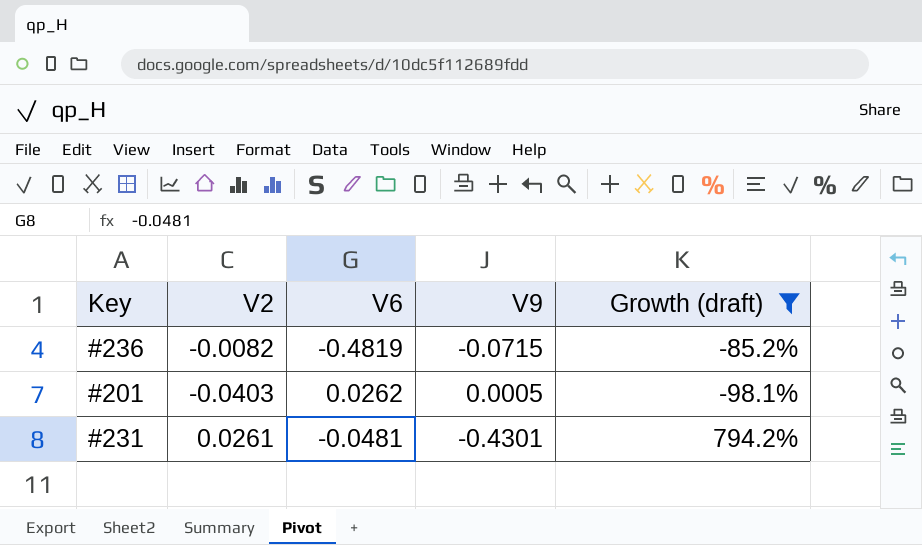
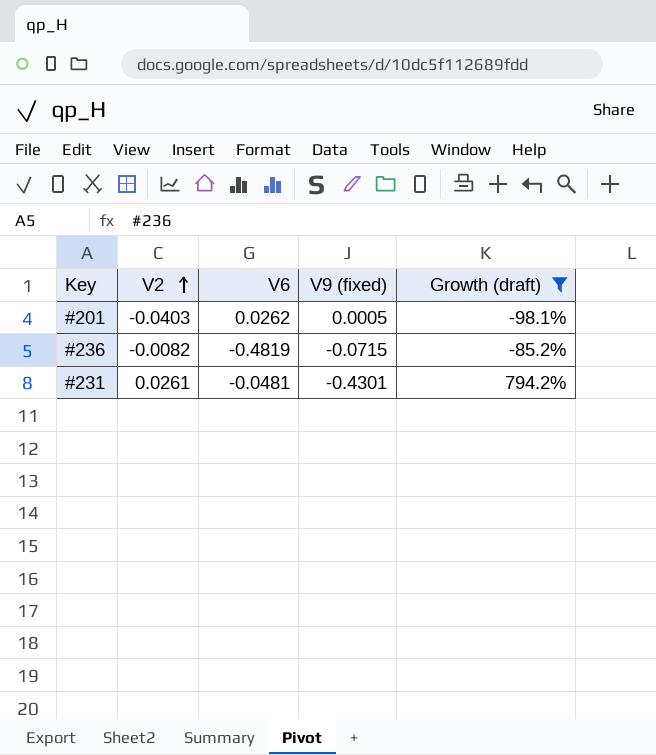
row order: none -> V2 ascending
column name: V9 -> V9 (fixed)

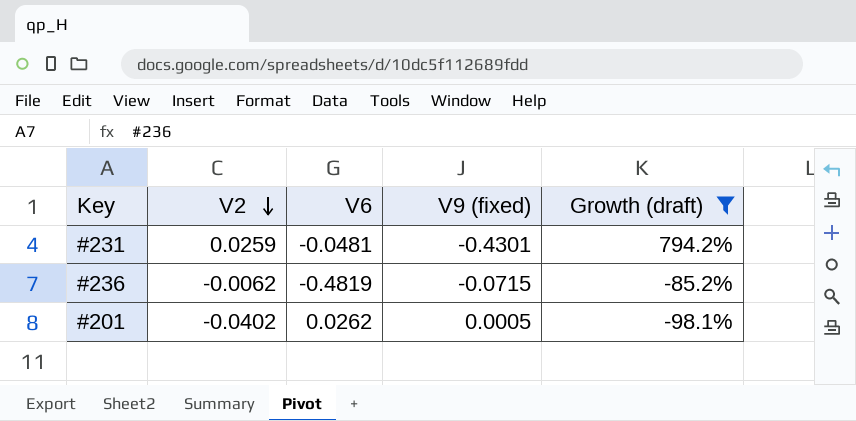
row order: V2 ascending -> V2 descending
#231 | V2: 0.0261 -> 0.0259
#236 | V2: -0.0082 -> -0.0062
#201 | V2: -0.0403 -> -0.0402

